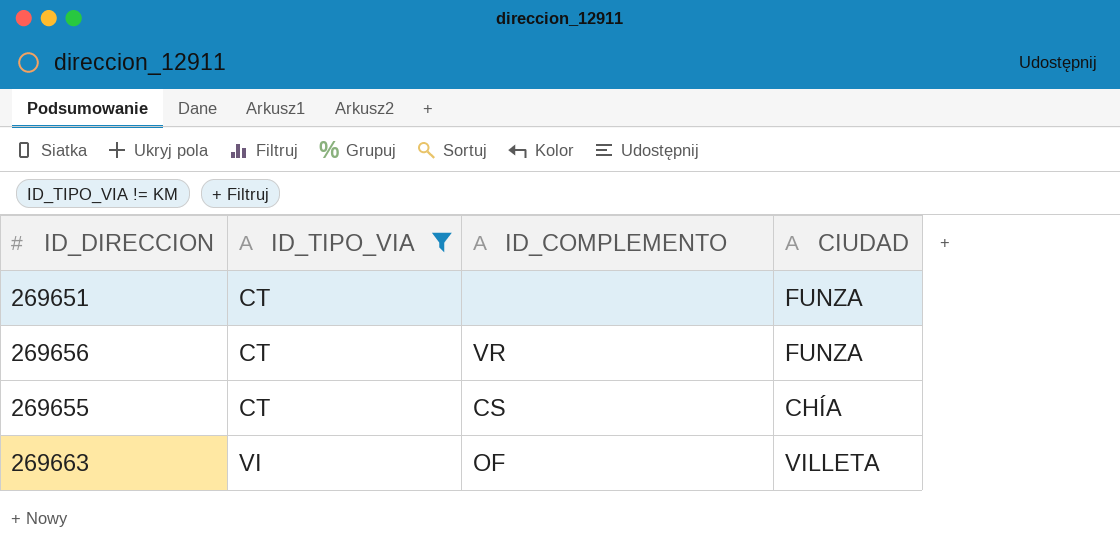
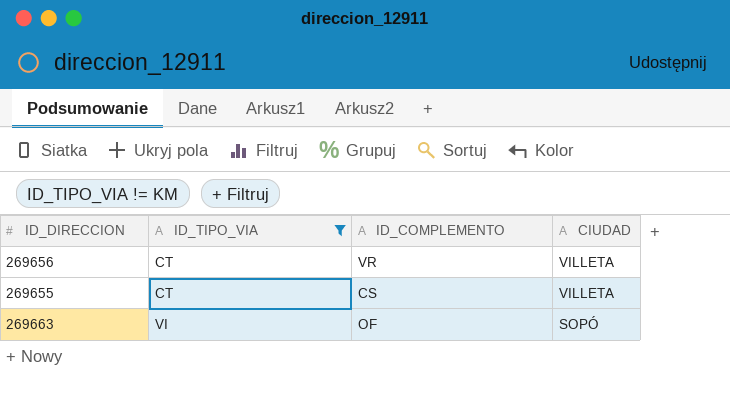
row 269651: CT | none | FUNZA -> none
269656 | CIUDAD: FUNZA -> VILLETA
269655 | CIUDAD: CHÍA -> VILLETA
269663 | CIUDAD: VILLETA -> SOPÓ

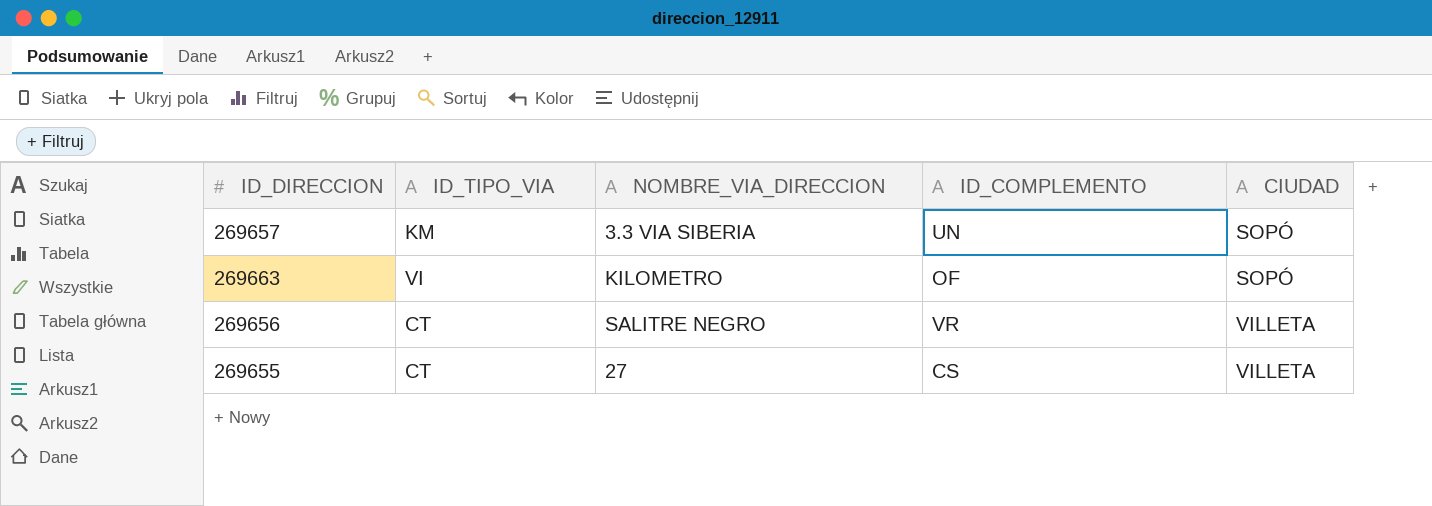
filter: ID_TIPO_VIA != KM -> none
row order: ID_TIPO_VIA ascending -> CIUDAD ascending
column NOMBRE_VIA_DIRECCION | position: none -> 3

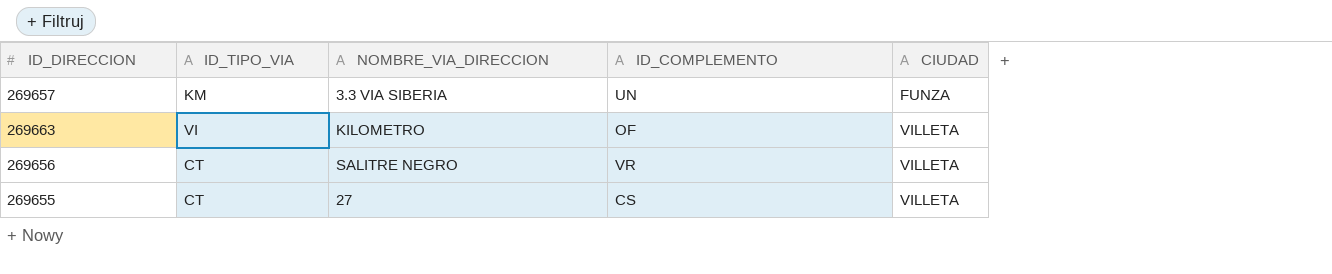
269657 | CIUDAD: SOPÓ -> FUNZA
269663 | CIUDAD: SOPÓ -> VILLETA

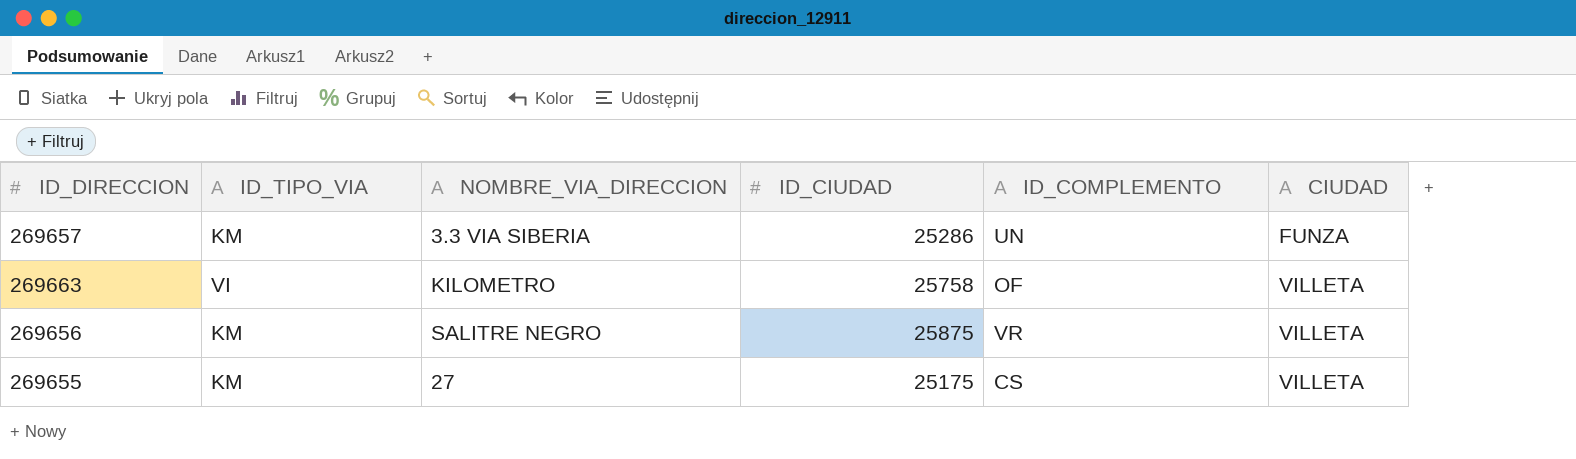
column ID_CIUDAD | position: none -> 4
269656 | ID_TIPO_VIA: CT -> KM
269655 | ID_TIPO_VIA: CT -> KM

